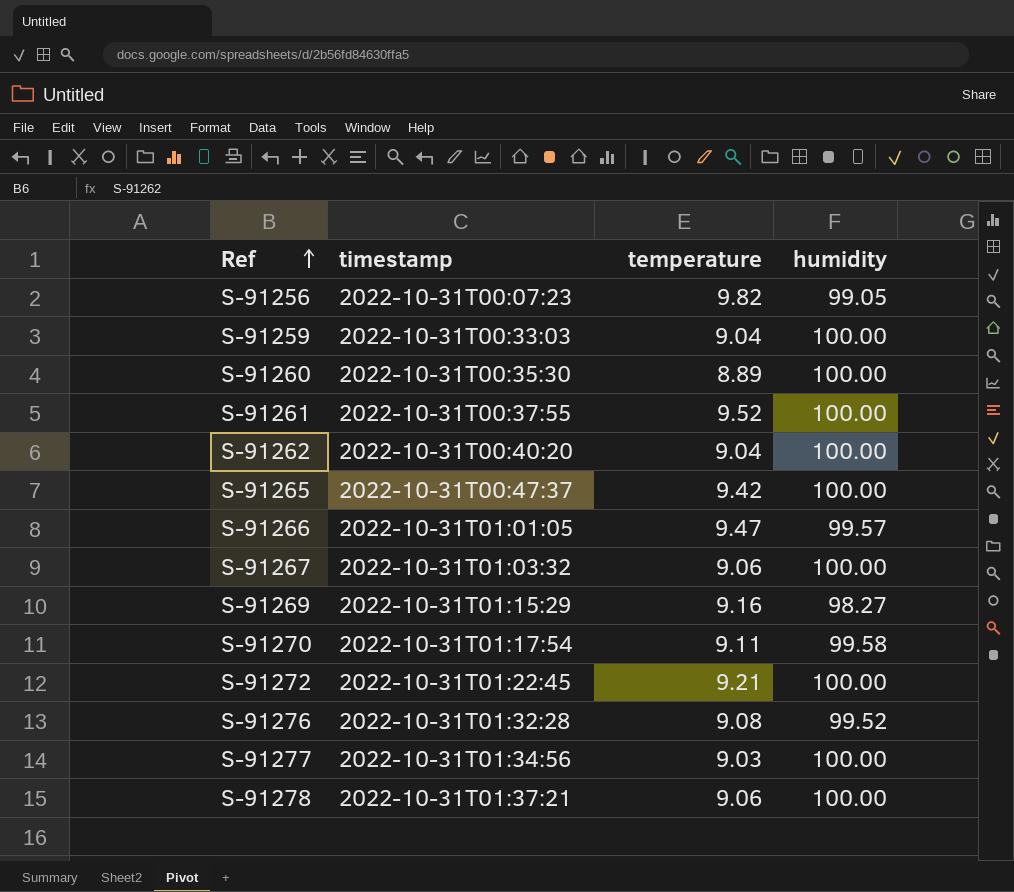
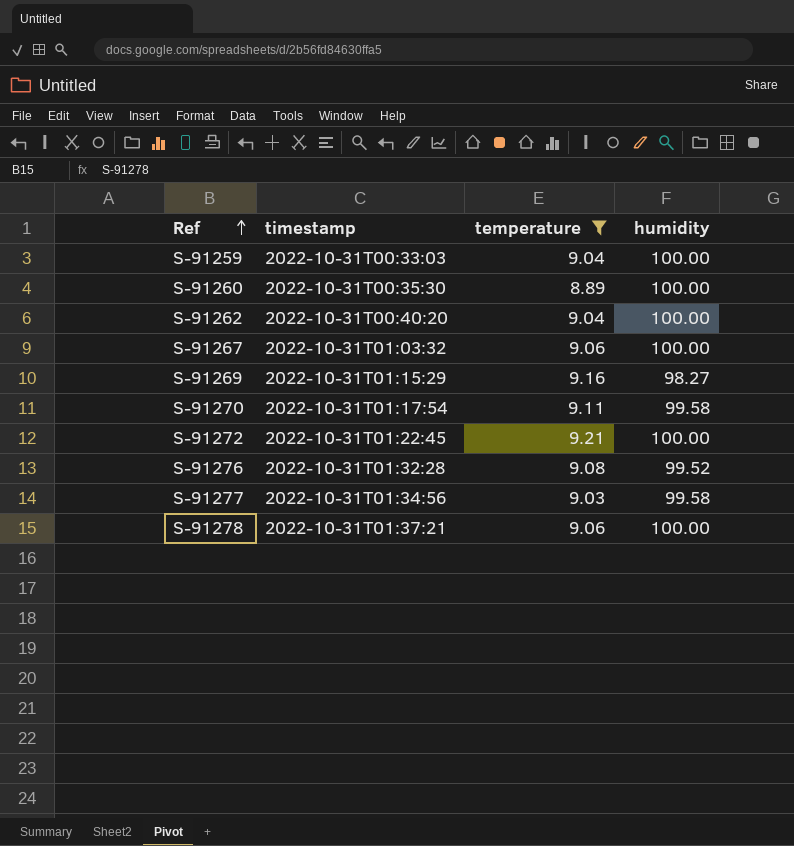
filter: none -> temperature <= 9.21
S-91277 | humidity: 100.00 -> 99.58

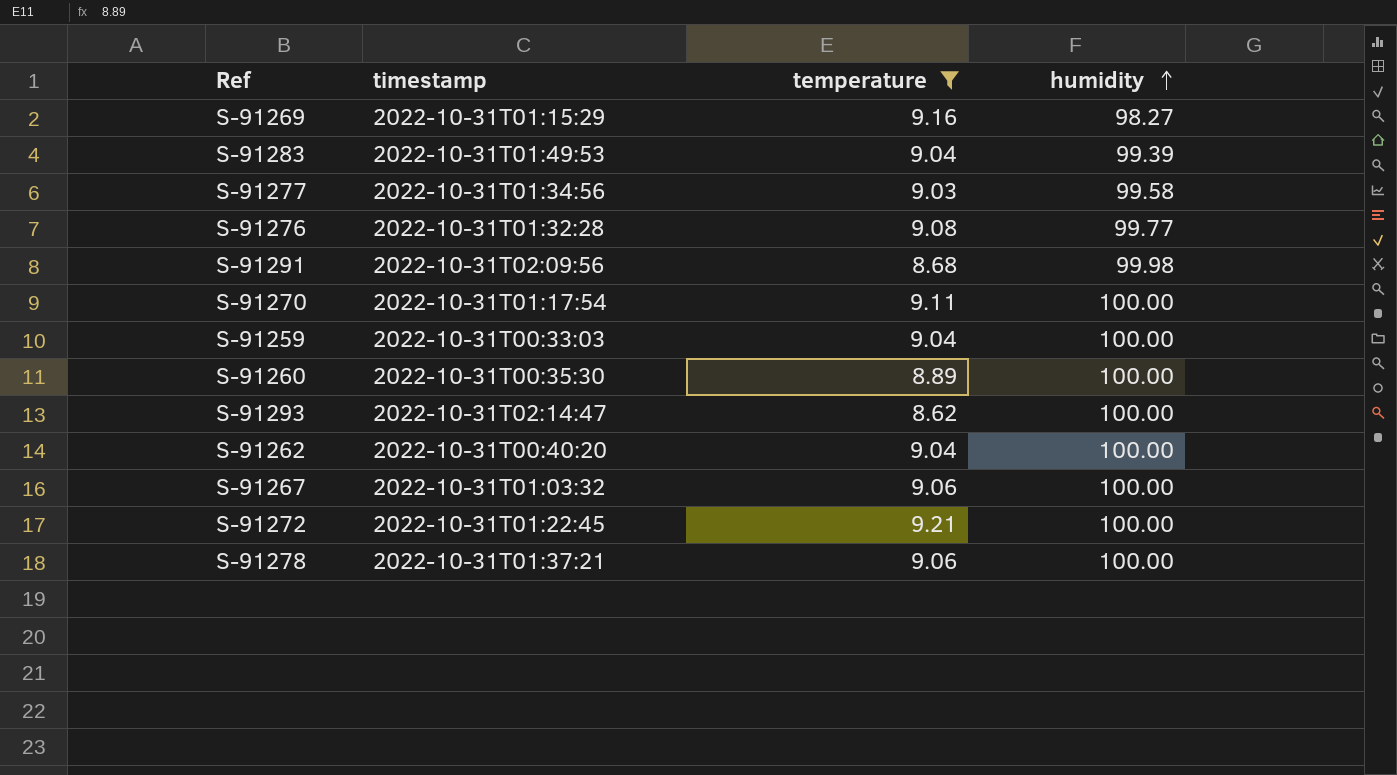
row order: Ref ascending -> humidity ascending
row S-91283: none -> 2022-10-31T01:49:53 | 9.04 | 99.39
S-91276 | humidity: 99.52 -> 99.77
row S-91291: none -> 2022-10-31T02:09:56 | 8.68 | 99.98
S-91270 | humidity: 99.58 -> 100.00
row S-91293: none -> 2022-10-31T02:14:47 | 8.62 | 100.00

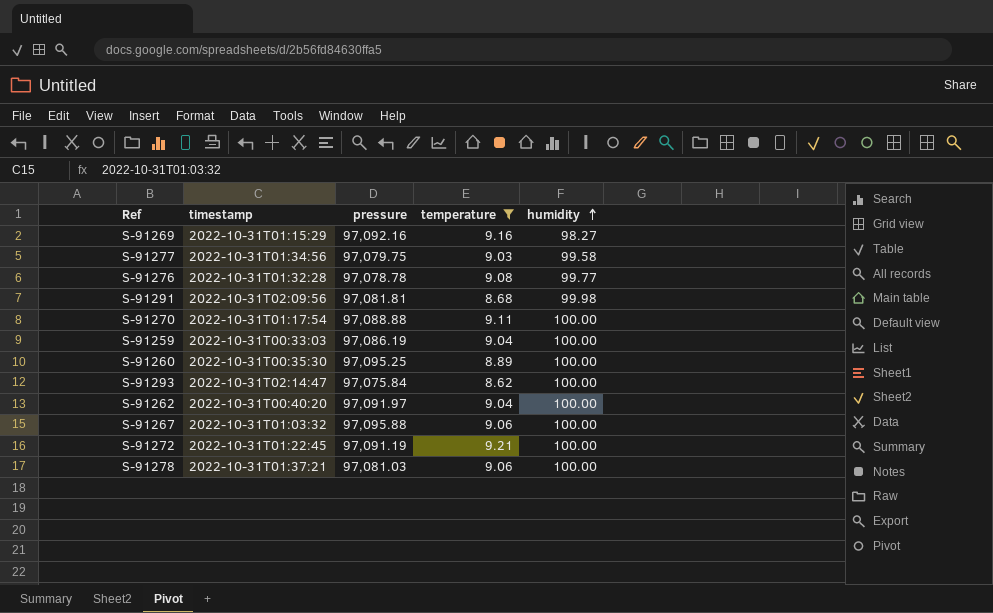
column pressure | position: none -> 3
row S-91283: 2022-10-31T01:49:53 | 9.04 | 99.39 -> none

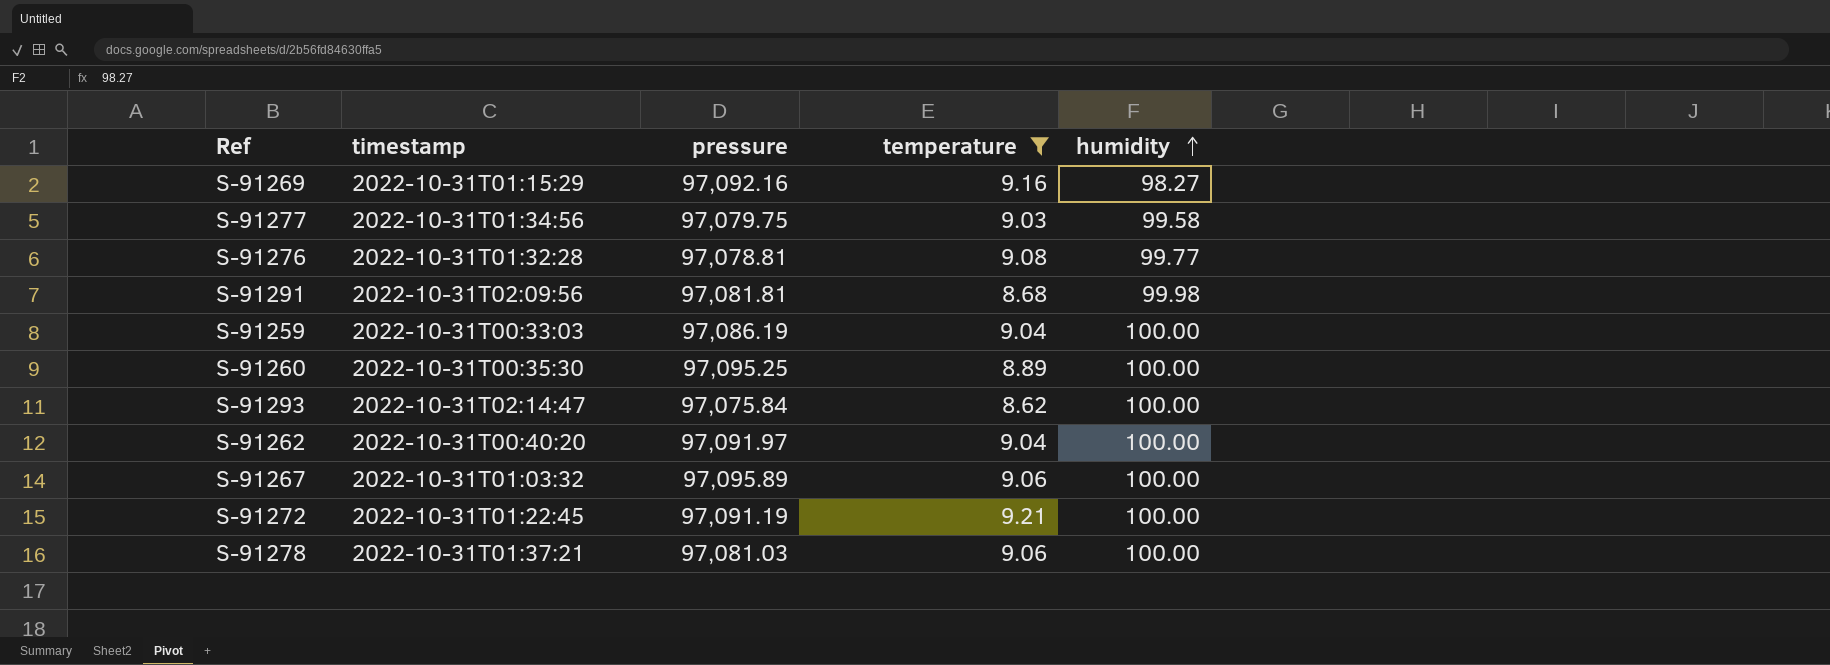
row S-91270: 2022-10-31T01:17:54 | 97,088.88 | 9.11 | 100.00 -> none
S-91276 | pressure: 97,078.78 -> 97,078.81
S-91267 | pressure: 97,095.88 -> 97,095.89

